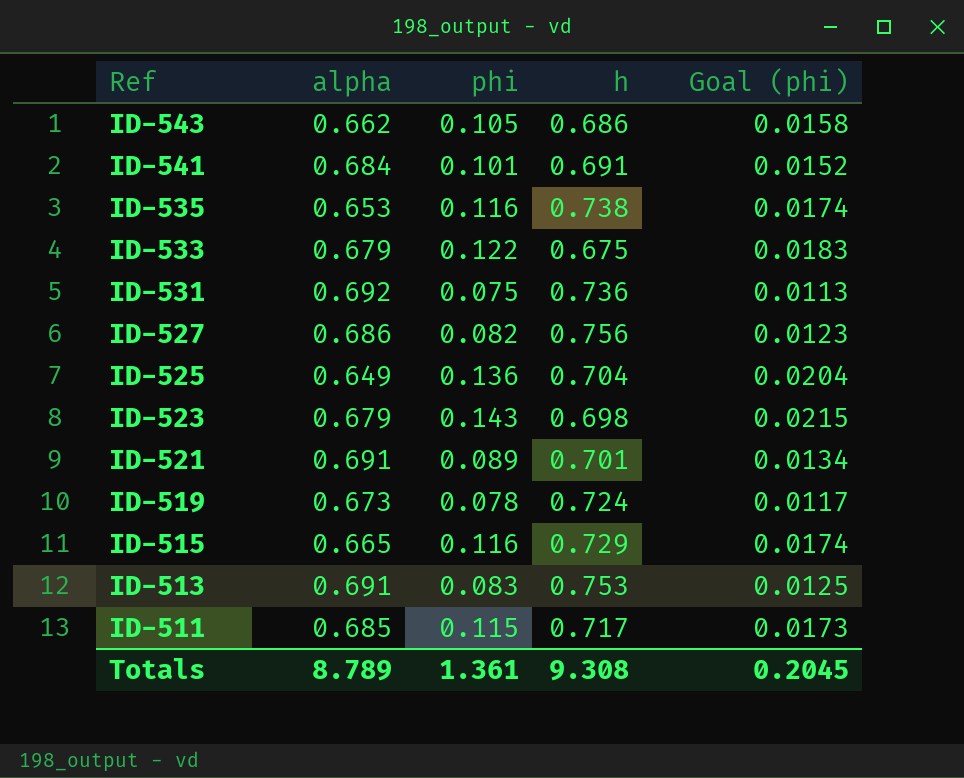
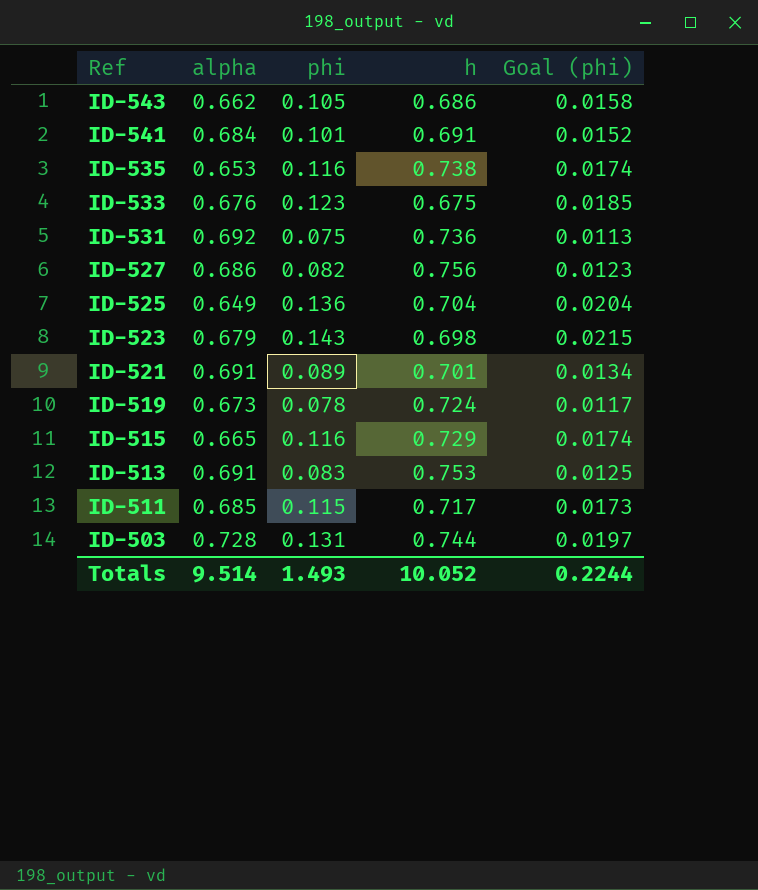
ID-533 | alpha: 0.679 -> 0.676
ID-533 | phi: 0.122 -> 0.123
ID-533 | Goal (phi): 0.0183 -> 0.0185
row ID-503: none -> 0.728 | 0.131 | 0.744 | 0.0197
Totals | alpha: 8.789 -> 9.514
Totals | phi: 1.361 -> 1.493
Totals | h: 9.308 -> 10.052
Totals | Goal (phi): 0.2045 -> 0.2244

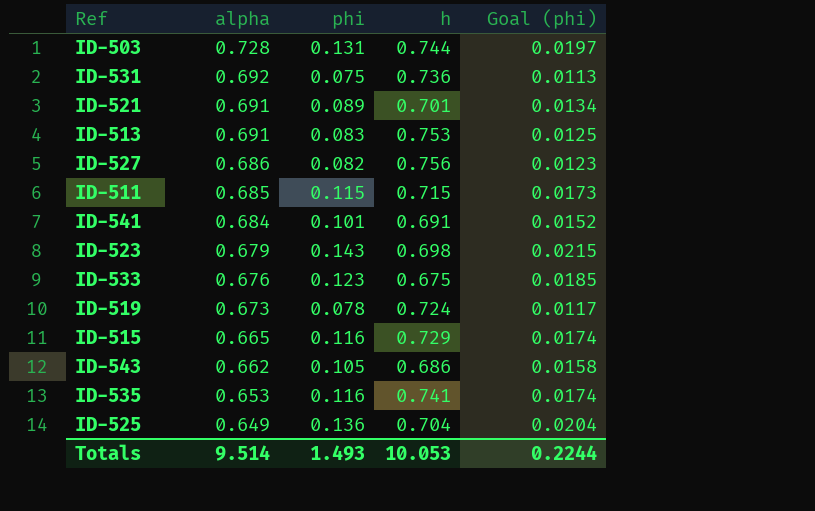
row order: Ref descending -> alpha descending
ID-511 | h: 0.717 -> 0.715
ID-535 | h: 0.738 -> 0.741
Totals | h: 10.052 -> 10.053

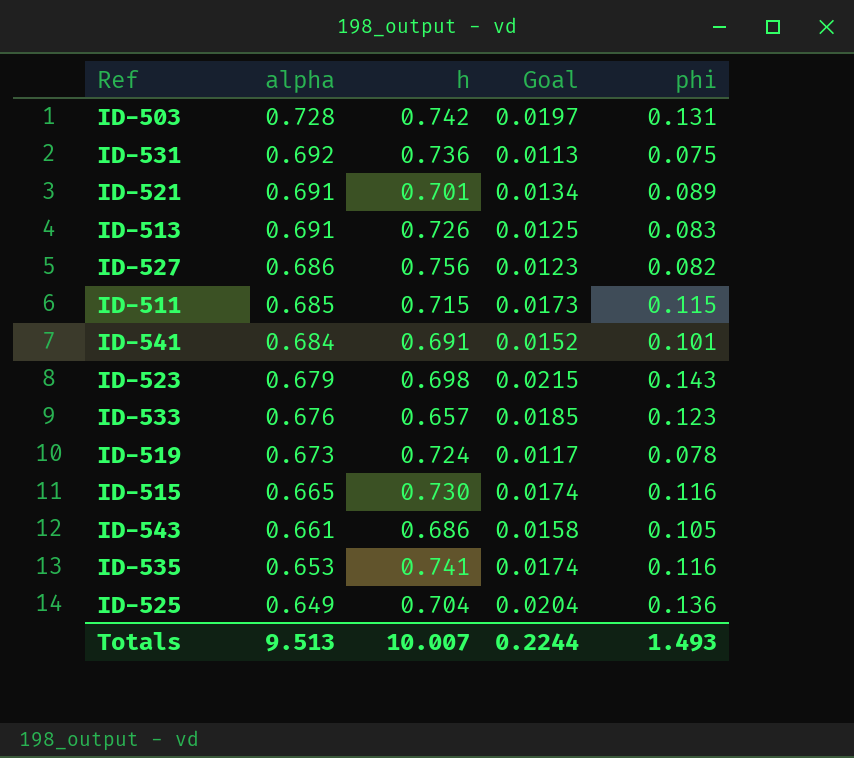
column name: Goal (phi) -> Goal
column phi | position: 3 -> 5
ID-503 | h: 0.744 -> 0.742
ID-513 | h: 0.753 -> 0.726
ID-533 | h: 0.675 -> 0.657
ID-515 | h: 0.729 -> 0.730
ID-543 | alpha: 0.662 -> 0.661
Totals | alpha: 9.514 -> 9.513
Totals | h: 10.053 -> 10.007

